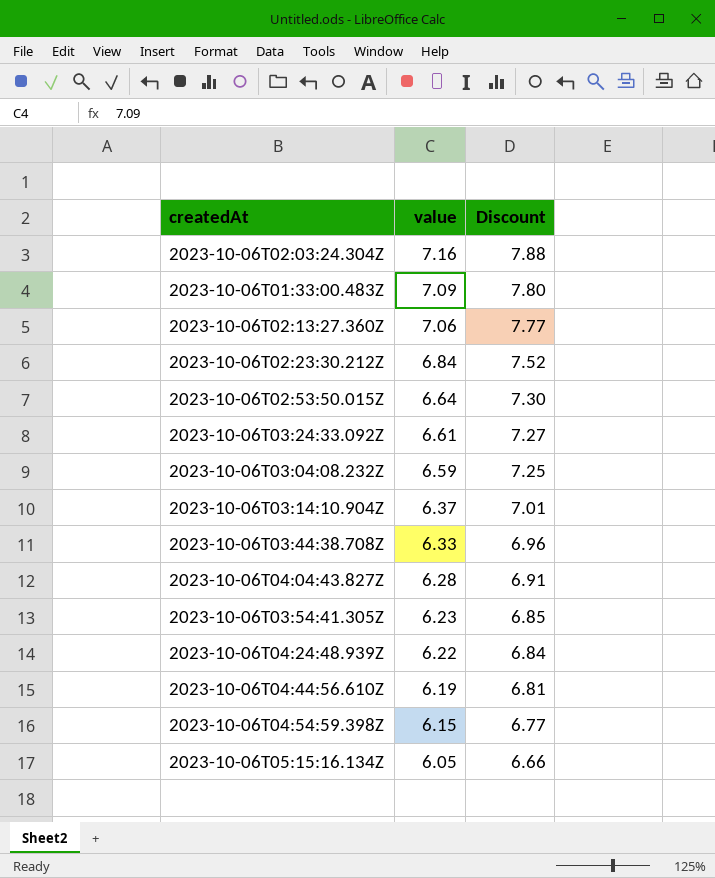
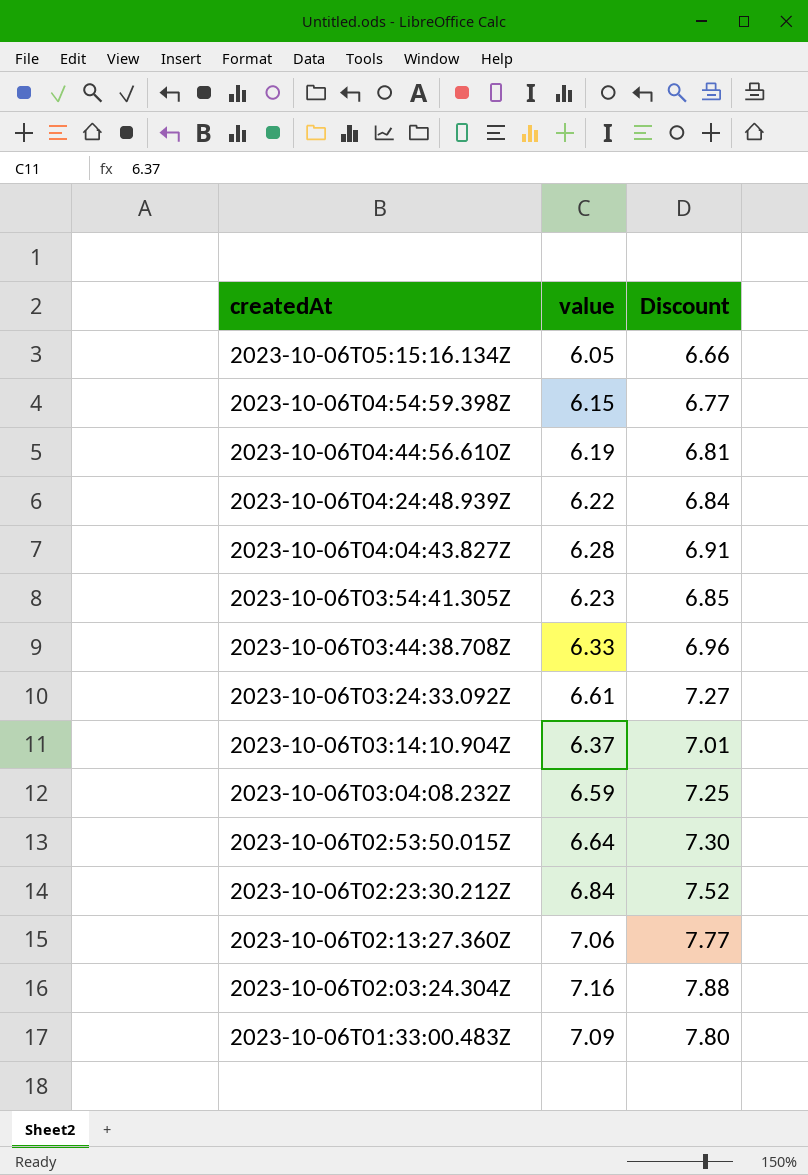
row order: value descending -> createdAt descending

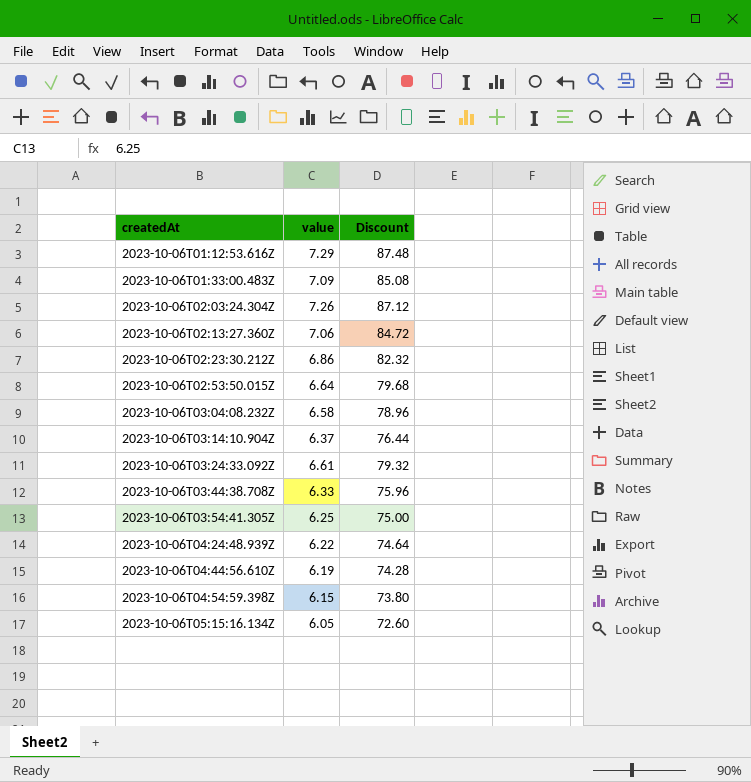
row order: createdAt descending -> createdAt ascending
column Discount | formula: [value] * 1.1 -> [value] * 12
row 2023-10-06T04:04:43.827Z: 6.28 | 6.91 -> none
row 2023-10-06T01:12:53.616Z: none -> 7.29 | 87.48
2023-10-06T02:03:24.304Z | value: 7.16 -> 7.26
2023-10-06T02:23:30.212Z | value: 6.84 -> 6.86
2023-10-06T03:04:08.232Z | value: 6.59 -> 6.58
2023-10-06T03:54:41.305Z | value: 6.23 -> 6.25

